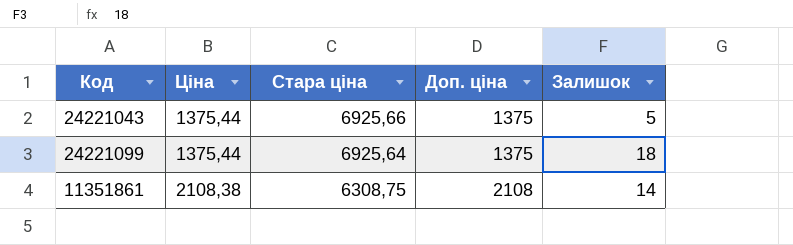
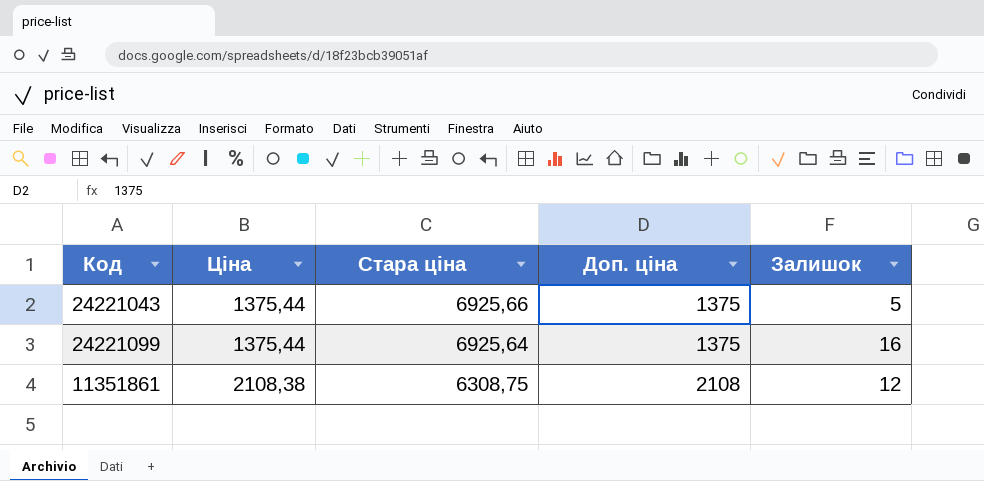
24221099 | Залишок: 18 -> 16
11351861 | Залишок: 14 -> 12

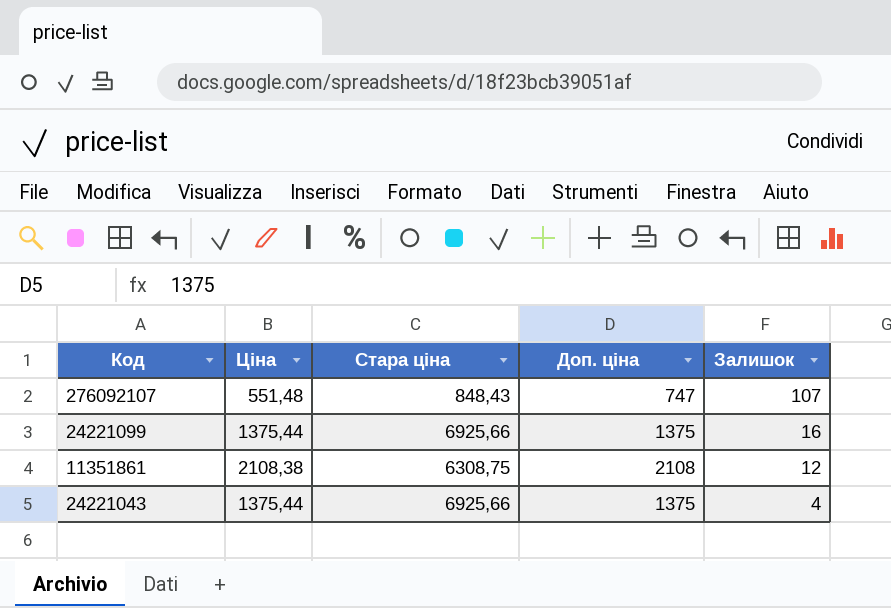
row order: Ціна ascending -> Залишок descending
row 276092107: none -> 551,48 | 848,43 | 747 | 107
24221099 | Стара ціна: 6925,64 -> 6925,66
24221043 | Залишок: 5 -> 4

